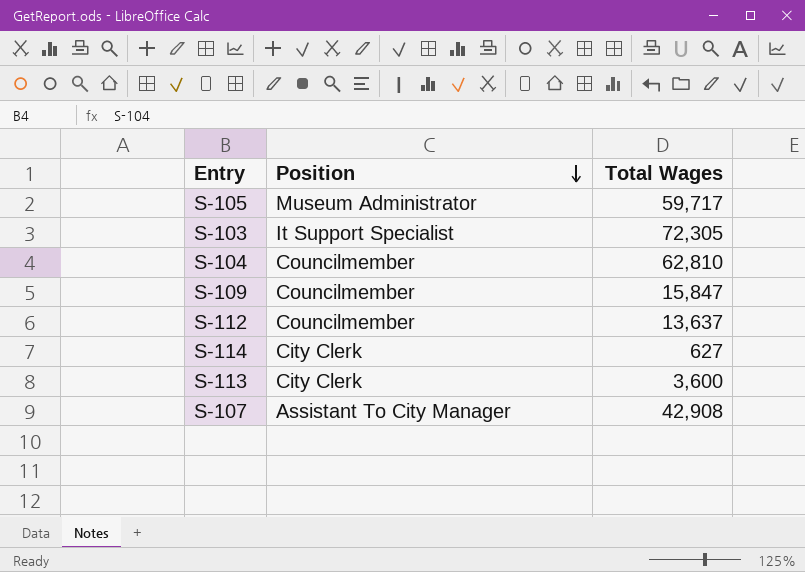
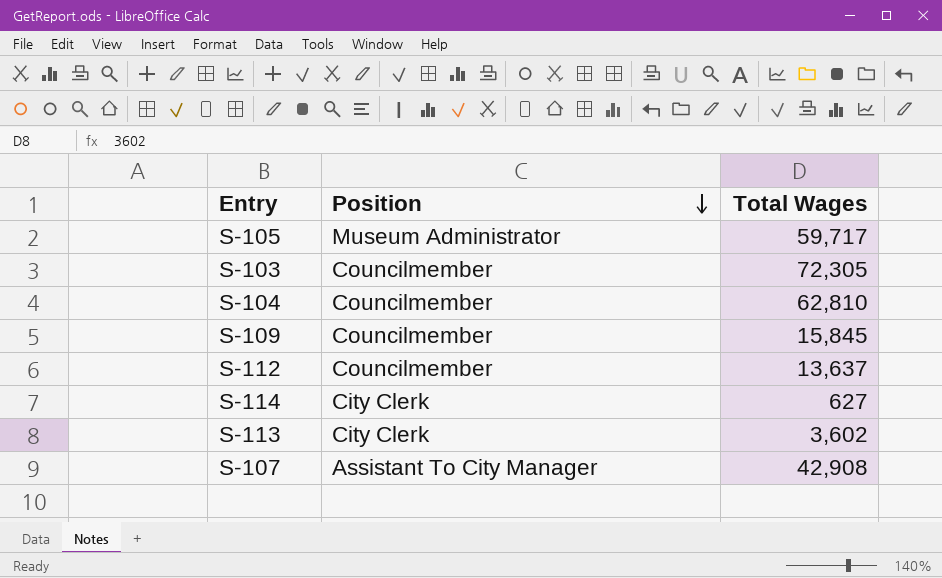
S-103 | Position: It Support Specialist -> Councilmember
S-109 | Total Wages: 15,847 -> 15,845
S-113 | Total Wages: 3,600 -> 3,602

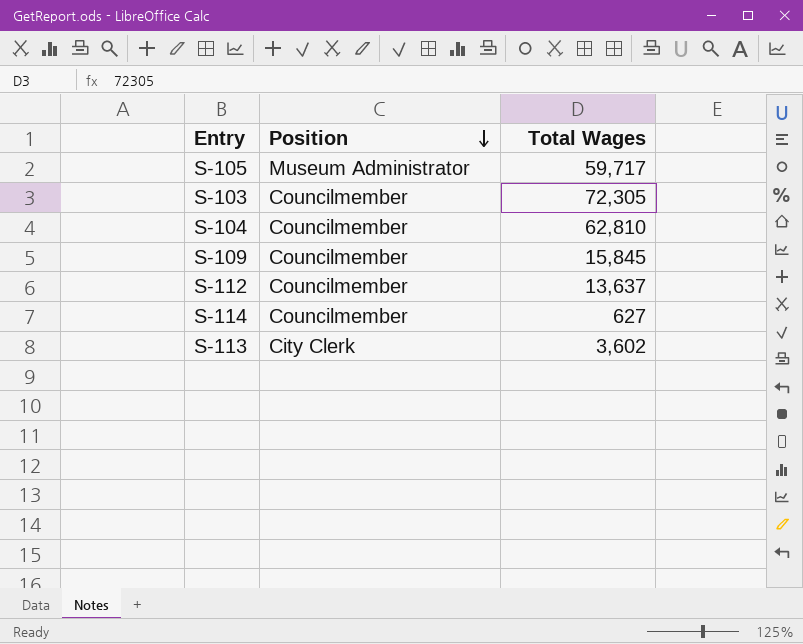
row S-107: Assistant To City Manager | 42,908 -> none
S-114 | Position: City Clerk -> Councilmember

